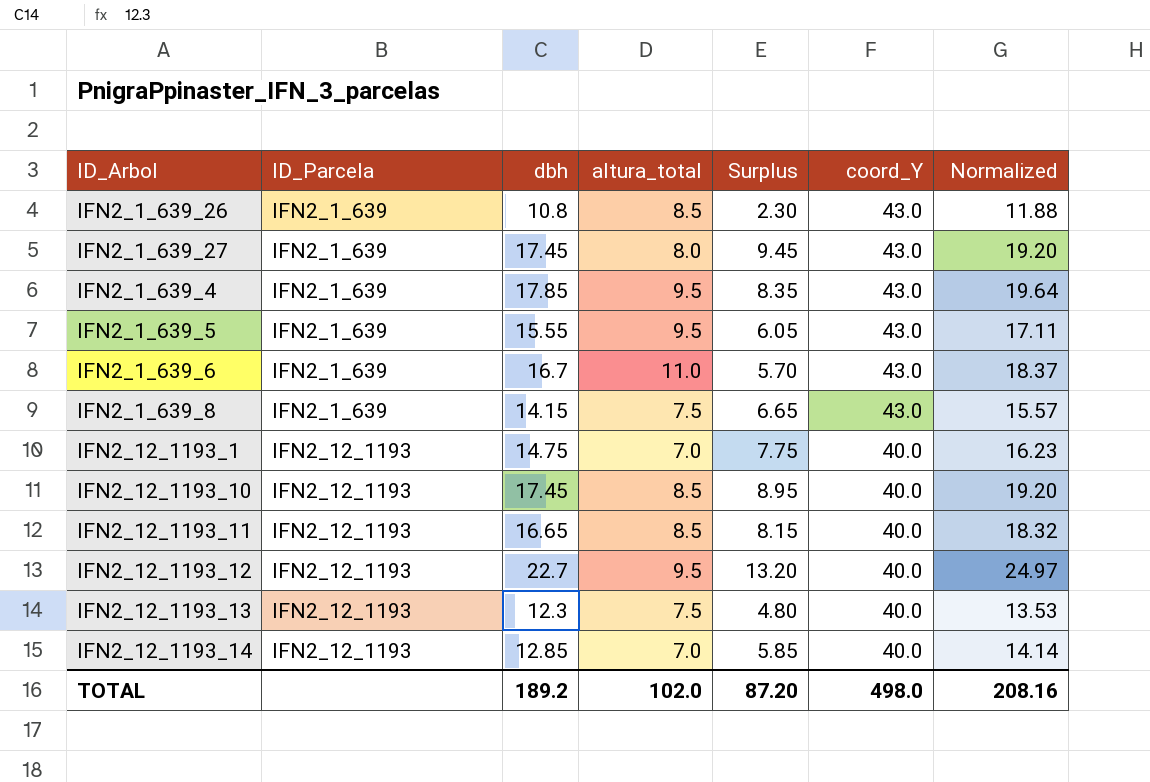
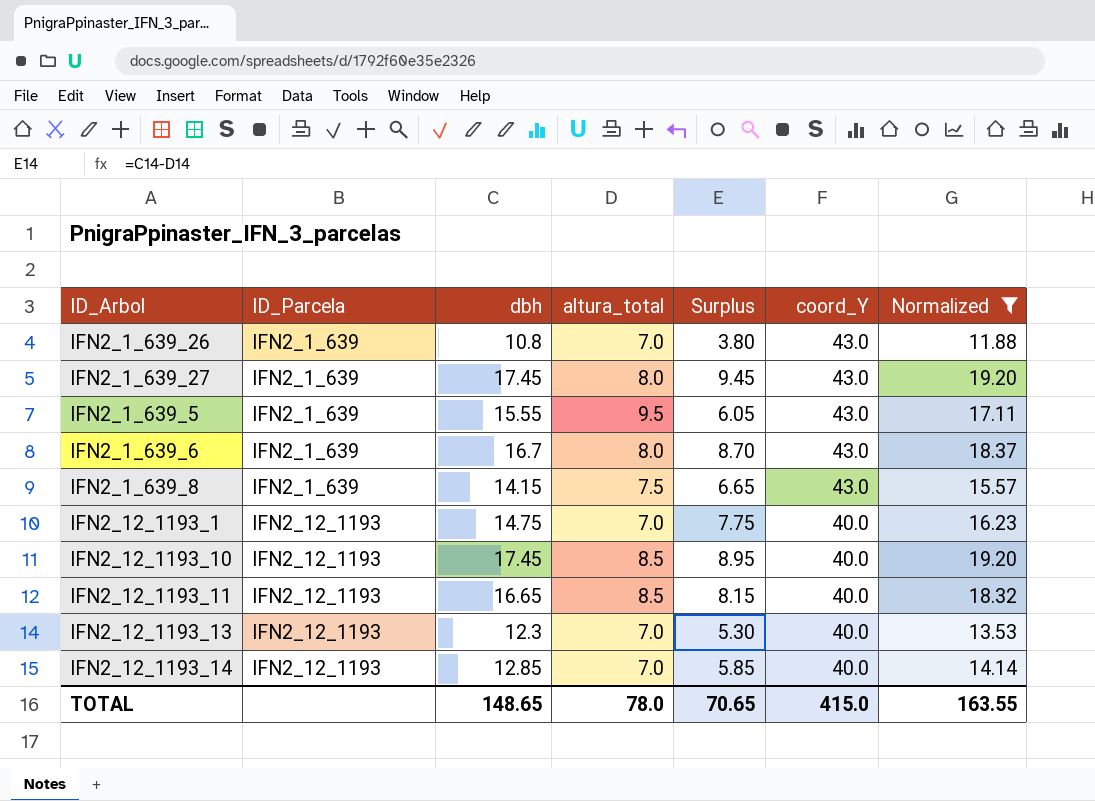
filter: none -> Normalized <= 19.20
IFN2_1_639_26 | altura_total: 8.5 -> 7.0
IFN2_1_639_26 | Surplus: 2.30 -> 3.80
IFN2_1_639_6 | altura_total: 11.0 -> 8.0
IFN2_1_639_6 | Surplus: 5.70 -> 8.70
IFN2_12_1193_13 | altura_total: 7.5 -> 7.0
IFN2_12_1193_13 | Surplus: 4.80 -> 5.30
TOTAL | dbh: 189.2 -> 148.65
TOTAL | altura_total: 102.0 -> 78.0
TOTAL | Surplus: 87.20 -> 70.65
TOTAL | coord_Y: 498.0 -> 415.0
TOTAL | Normalized: 208.16 -> 163.55

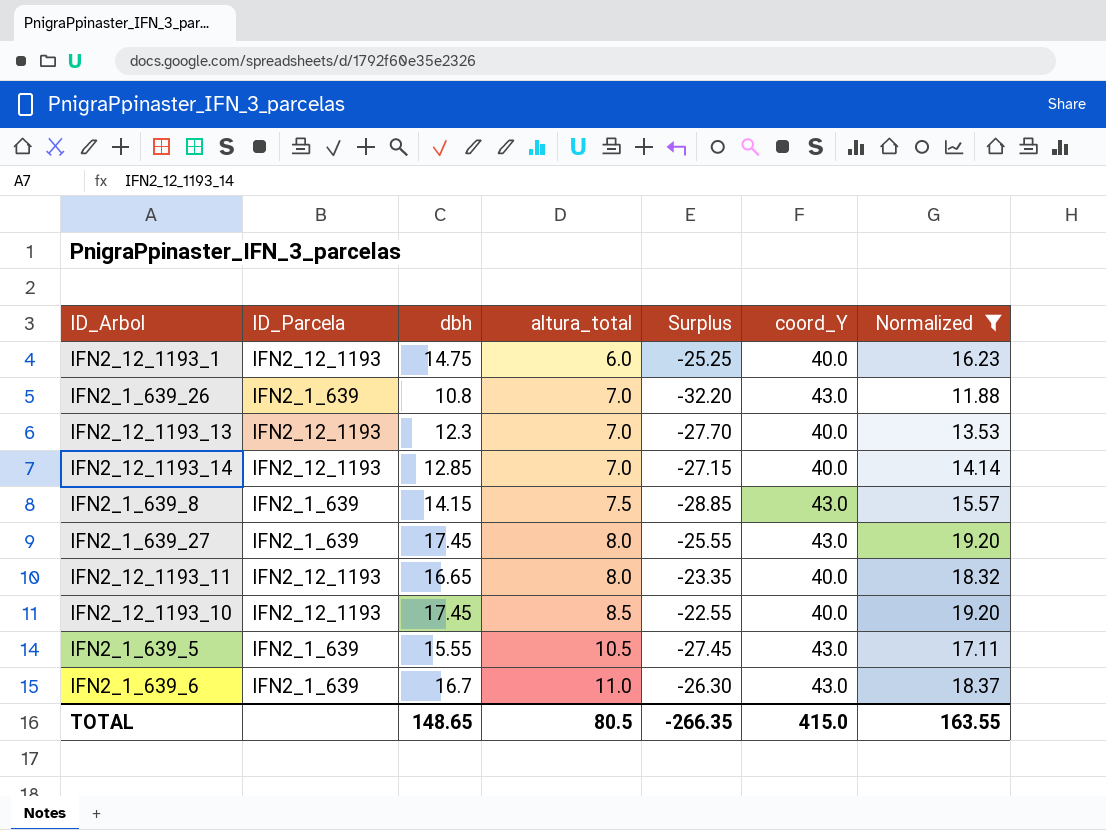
row order: ID_Parcela ascending -> altura_total ascending
column Surplus | formula: [dbh] - [altura_total] -> [dbh] - [coord_Y]
IFN2_12_1193_1 | altura_total: 7.0 -> 6.0
IFN2_12_1193_11 | altura_total: 8.5 -> 8.0
IFN2_1_639_5 | altura_total: 9.5 -> 10.5
IFN2_1_639_6 | altura_total: 8.0 -> 11.0
TOTAL | altura_total: 78.0 -> 80.5
TOTAL | Surplus: 70.65 -> -266.35

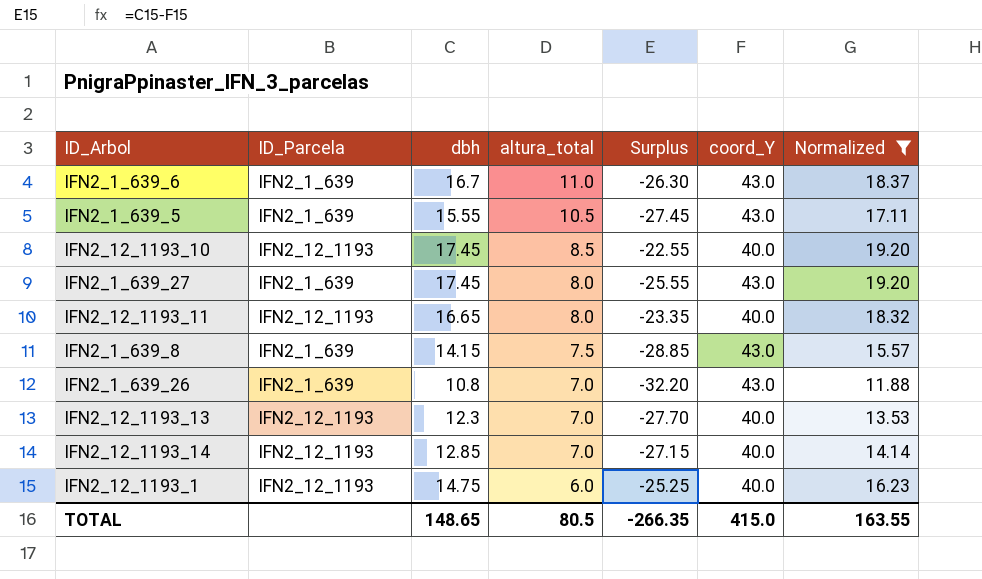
row order: altura_total ascending -> altura_total descending

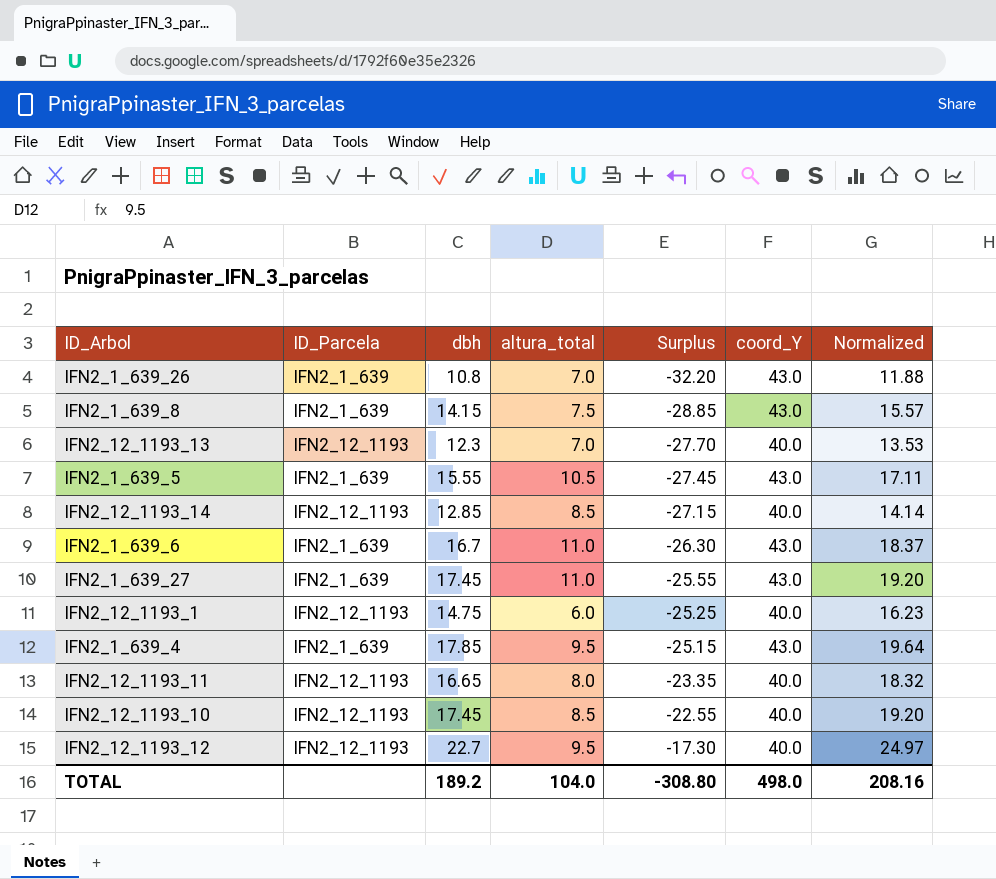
filter: Normalized <= 19.20 -> none
row order: altura_total descending -> Surplus ascending
IFN2_12_1193_14 | altura_total: 7.0 -> 8.5
IFN2_1_639_27 | altura_total: 8.0 -> 11.0
TOTAL | dbh: 148.65 -> 189.2
TOTAL | altura_total: 80.5 -> 104.0
TOTAL | Surplus: -266.35 -> -308.80
TOTAL | coord_Y: 415.0 -> 498.0
TOTAL | Normalized: 163.55 -> 208.16

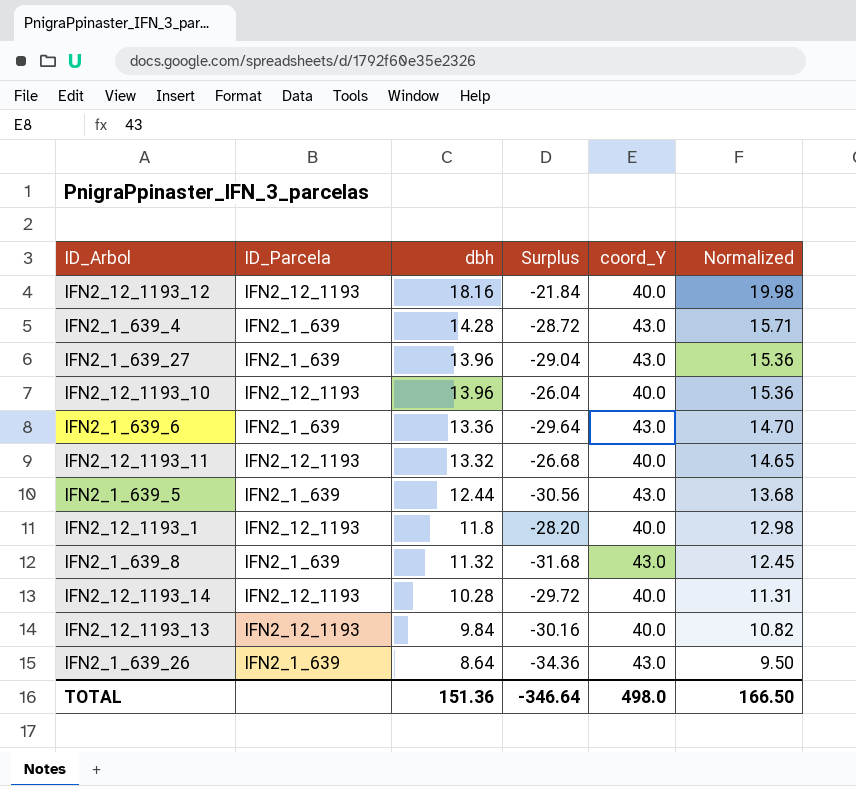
row order: Surplus ascending -> dbh descending
column altura_total | position: 4 -> none
IFN2_12_1193_12 | dbh: 22.7 -> 18.16
IFN2_12_1193_12 | Surplus: -17.30 -> -21.84
IFN2_12_1193_12 | Normalized: 24.97 -> 19.98
IFN2_1_639_4 | dbh: 17.85 -> 14.28
IFN2_1_639_4 | Surplus: -25.15 -> -28.72
IFN2_1_639_4 | Normalized: 19.64 -> 15.71
IFN2_1_639_27 | dbh: 17.45 -> 13.96
IFN2_1_639_27 | Surplus: -25.55 -> -29.04
IFN2_1_639_27 | Normalized: 19.20 -> 15.36
IFN2_12_1193_10 | dbh: 17.45 -> 13.96
IFN2_12_1193_10 | Surplus: -22.55 -> -26.04
IFN2_12_1193_10 | Normalized: 19.20 -> 15.36
IFN2_1_639_6 | dbh: 16.7 -> 13.36
IFN2_1_639_6 | Surplus: -26.30 -> -29.64
IFN2_1_639_6 | Normalized: 18.37 -> 14.70
IFN2_12_1193_11 | dbh: 16.65 -> 13.32
IFN2_12_1193_11 | Surplus: -23.35 -> -26.68
IFN2_12_1193_11 | Normalized: 18.32 -> 14.65
IFN2_1_639_5 | dbh: 15.55 -> 12.44
IFN2_1_639_5 | Surplus: -27.45 -> -30.56
IFN2_1_639_5 | Normalized: 17.11 -> 13.68
IFN2_12_1193_1 | dbh: 14.75 -> 11.8
IFN2_12_1193_1 | Surplus: -25.25 -> -28.20
IFN2_12_1193_1 | Normalized: 16.23 -> 12.98
IFN2_1_639_8 | dbh: 14.15 -> 11.32
IFN2_1_639_8 | Surplus: -28.85 -> -31.68
IFN2_1_639_8 | Normalized: 15.57 -> 12.45
IFN2_12_1193_14 | dbh: 12.85 -> 10.28
IFN2_12_1193_14 | Surplus: -27.15 -> -29.72
IFN2_12_1193_14 | Normalized: 14.14 -> 11.31
IFN2_12_1193_13 | dbh: 12.3 -> 9.84
IFN2_12_1193_13 | Surplus: -27.70 -> -30.16
IFN2_12_1193_13 | Normalized: 13.53 -> 10.82
IFN2_1_639_26 | dbh: 10.8 -> 8.64
IFN2_1_639_26 | Surplus: -32.20 -> -34.36
IFN2_1_639_26 | Normalized: 11.88 -> 9.50
TOTAL | dbh: 189.2 -> 151.36
TOTAL | Surplus: -308.80 -> -346.64
TOTAL | Normalized: 208.16 -> 166.50

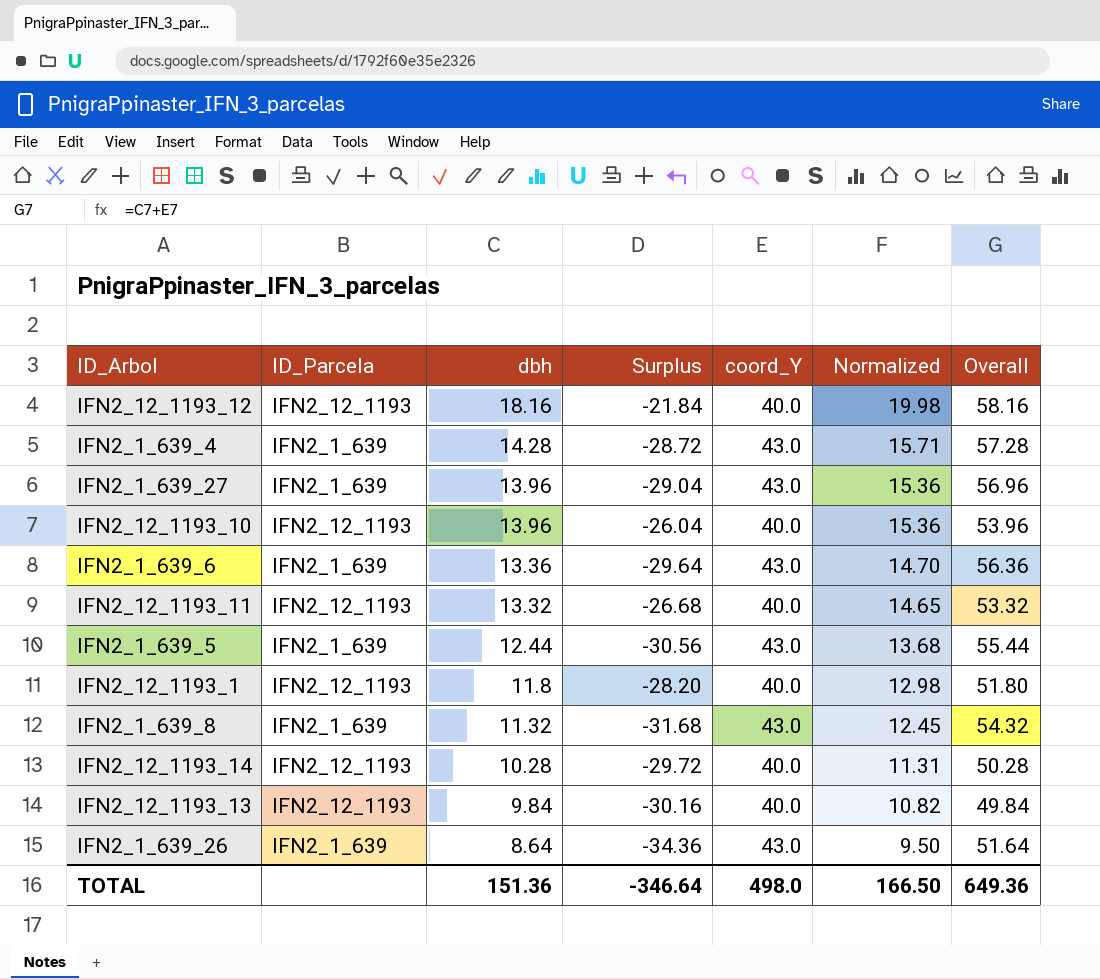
column Overall | formula: none -> [dbh] + [coord_Y]

